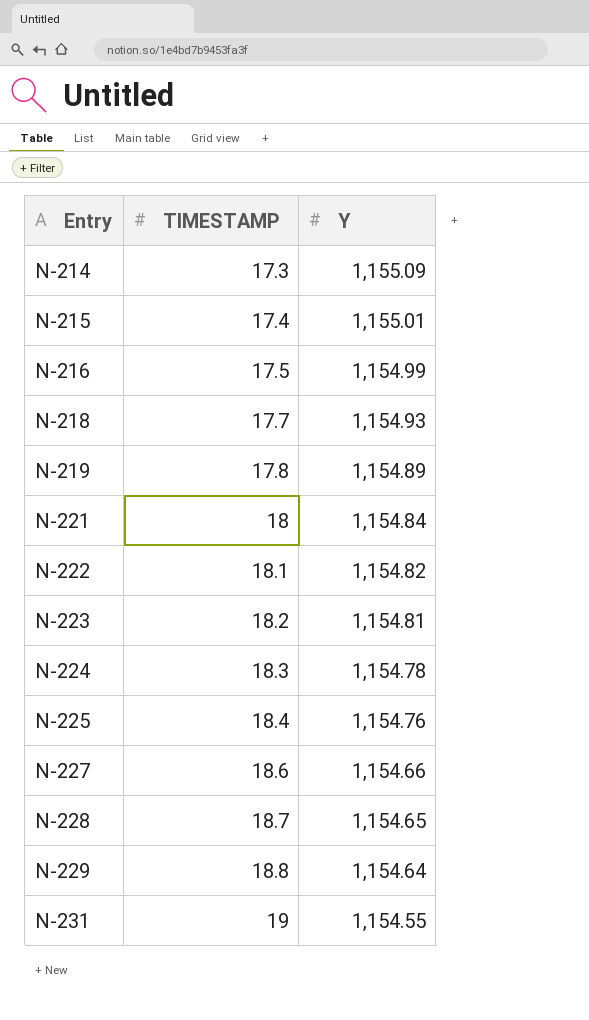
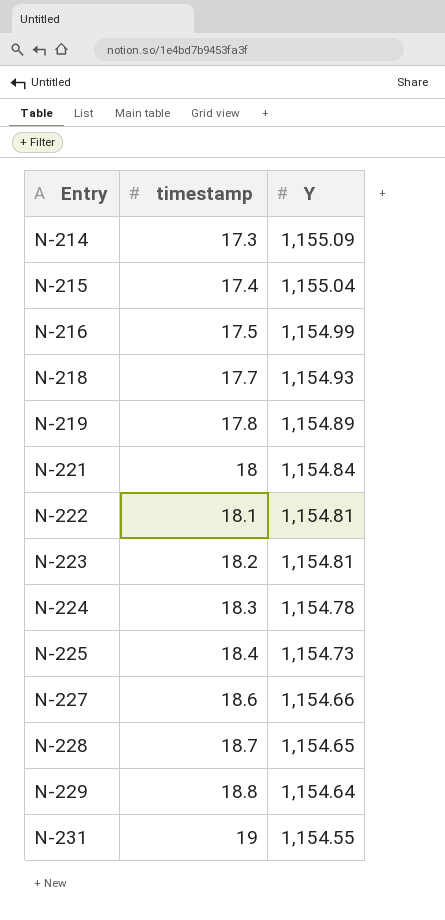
column name: TIMESTAMP -> timestamp
N-215 | Y: 1,155.01 -> 1,155.04
N-222 | Y: 1,154.82 -> 1,154.81
N-225 | Y: 1,154.76 -> 1,154.73

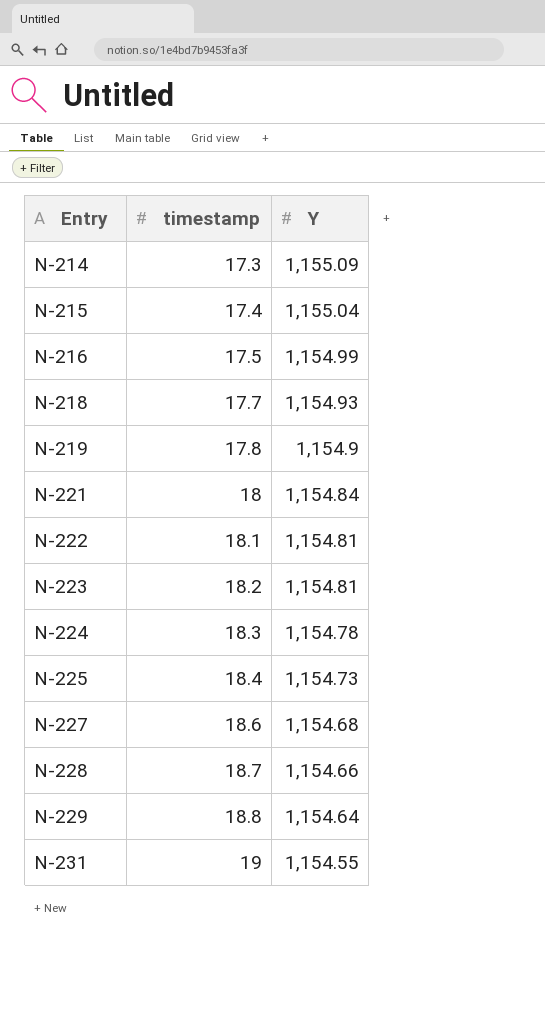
N-219 | Y: 1,154.89 -> 1,154.9
N-227 | Y: 1,154.66 -> 1,154.68
N-228 | Y: 1,154.65 -> 1,154.66

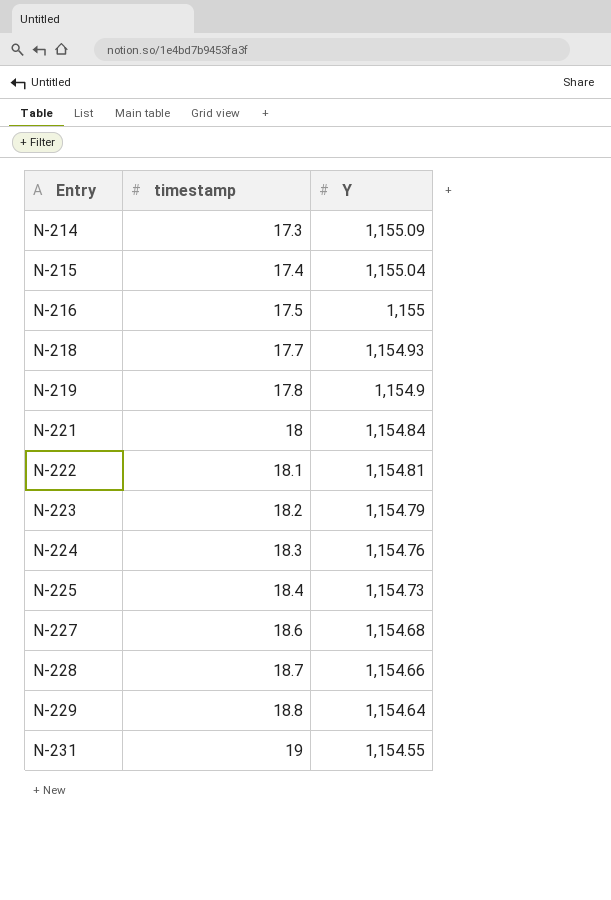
N-216 | Y: 1,154.99 -> 1,155
N-223 | Y: 1,154.81 -> 1,154.79
N-224 | Y: 1,154.78 -> 1,154.76

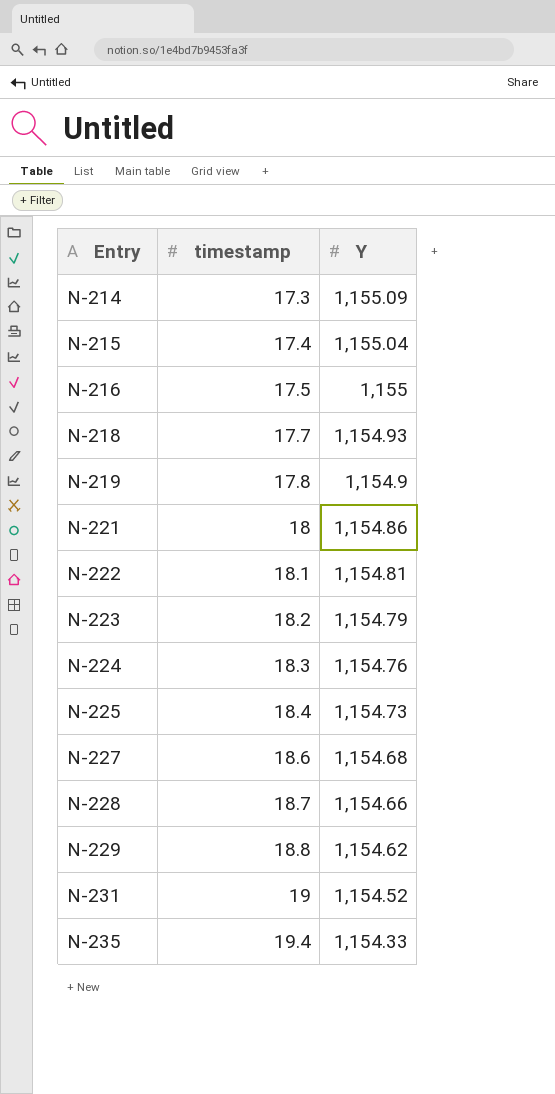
N-221 | Y: 1,154.84 -> 1,154.86
N-229 | Y: 1,154.64 -> 1,154.62
N-231 | Y: 1,154.55 -> 1,154.52
row N-235: none -> 19.4 | 1,154.33

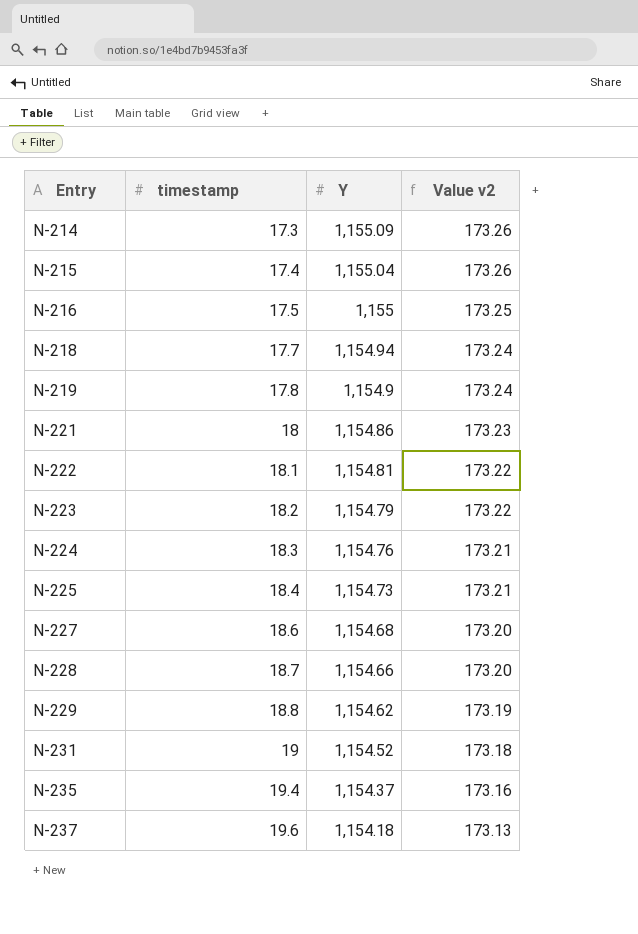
column Value v2 | formula: none -> [Y] * 0.15
N-218 | Y: 1,154.93 -> 1,154.94
N-235 | Y: 1,154.33 -> 1,154.37
row N-237: none -> 19.6 | 1,154.18 | 173.13

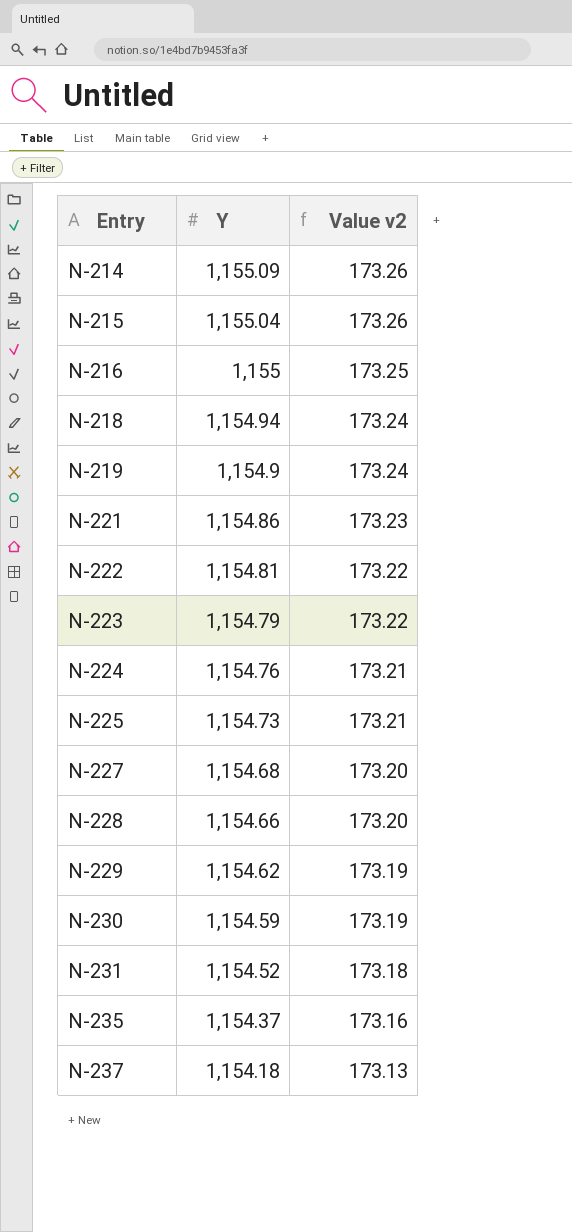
column timestamp | position: 2 -> none
row N-230: none -> 1,154.59 | 173.19

